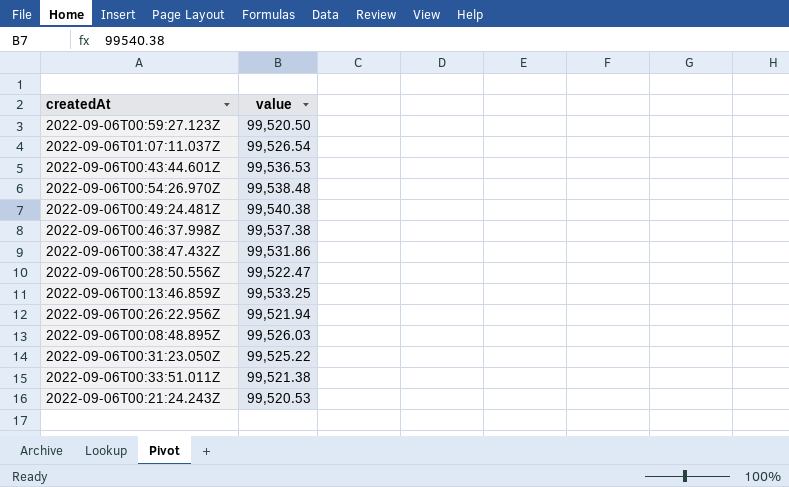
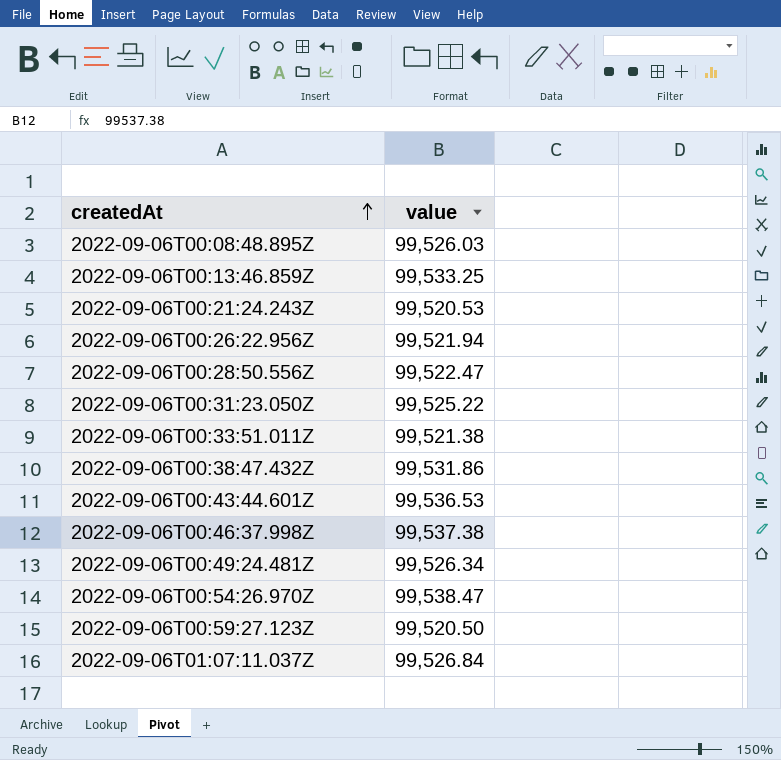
row order: none -> createdAt ascending
2022-09-06T00:49:24.481Z | value: 99,540.38 -> 99,526.34
2022-09-06T00:54:26.970Z | value: 99,538.48 -> 99,538.47
2022-09-06T01:07:11.037Z | value: 99,526.54 -> 99,526.84

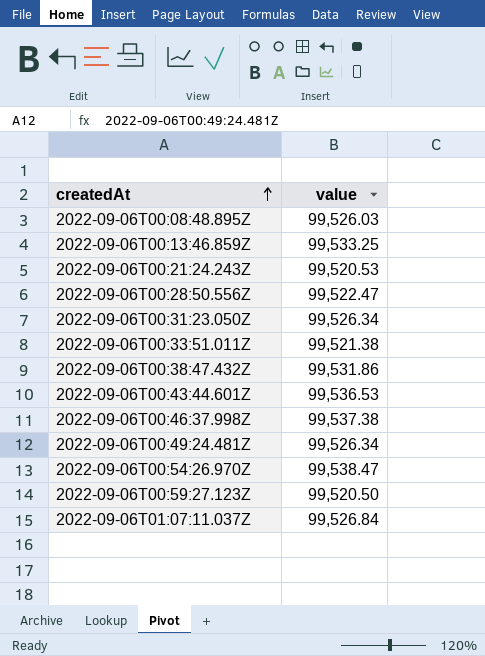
row 2022-09-06T00:26:22.956Z: 99,521.94 -> none
2022-09-06T00:31:23.050Z | value: 99,525.22 -> 99,526.34

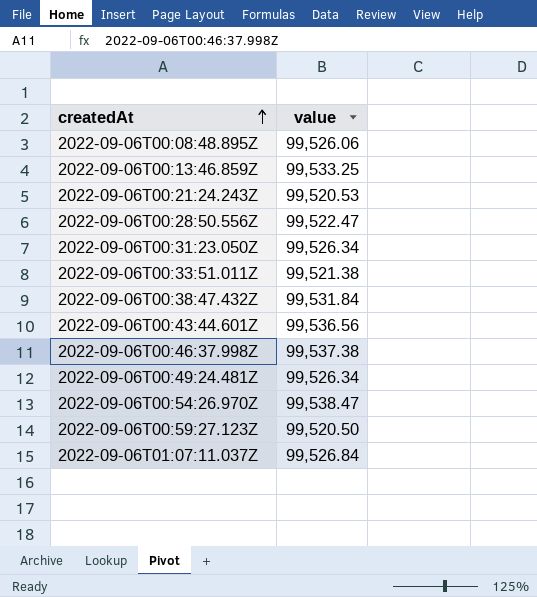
2022-09-06T00:08:48.895Z | value: 99,526.03 -> 99,526.06
2022-09-06T00:38:47.432Z | value: 99,531.86 -> 99,531.84
2022-09-06T00:43:44.601Z | value: 99,536.53 -> 99,536.56

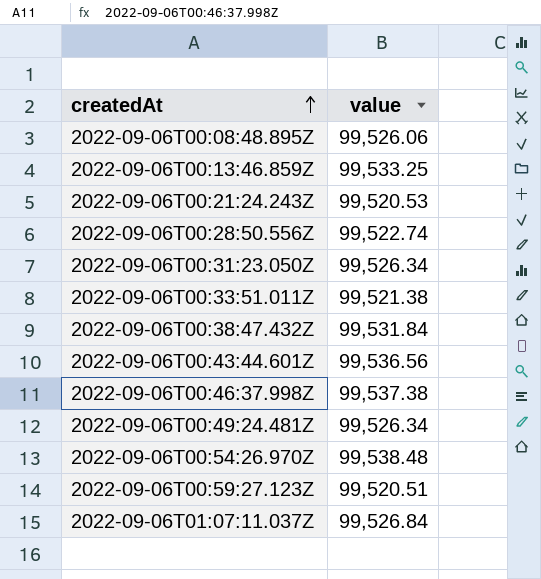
2022-09-06T00:28:50.556Z | value: 99,522.47 -> 99,522.74
2022-09-06T00:54:26.970Z | value: 99,538.47 -> 99,538.48
2022-09-06T00:59:27.123Z | value: 99,520.50 -> 99,520.51

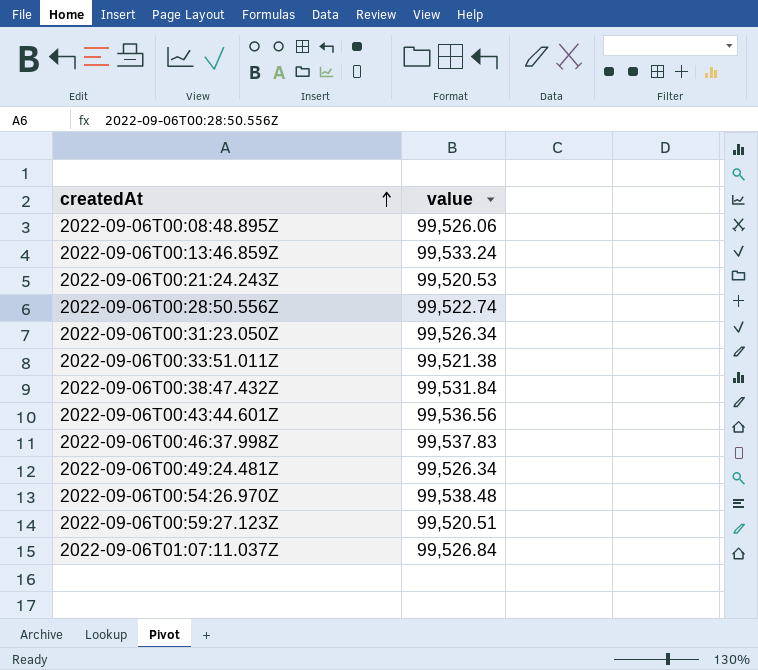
2022-09-06T00:13:46.859Z | value: 99,533.25 -> 99,533.24
2022-09-06T00:46:37.998Z | value: 99,537.38 -> 99,537.83

